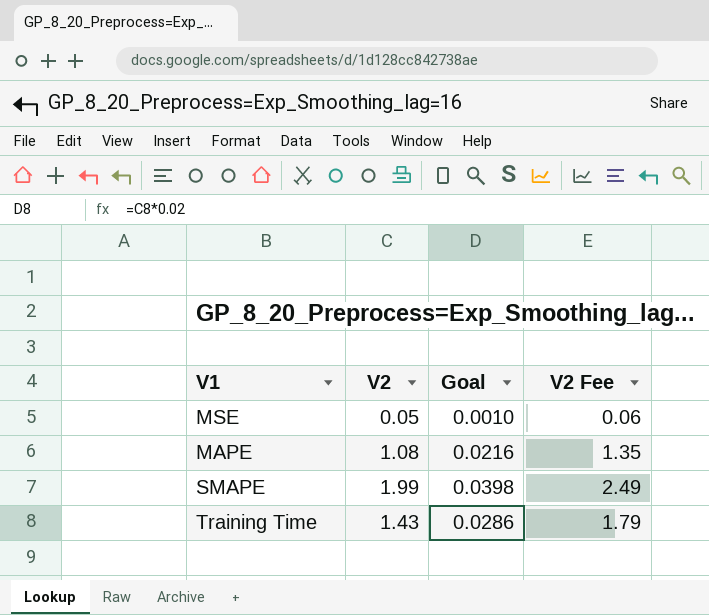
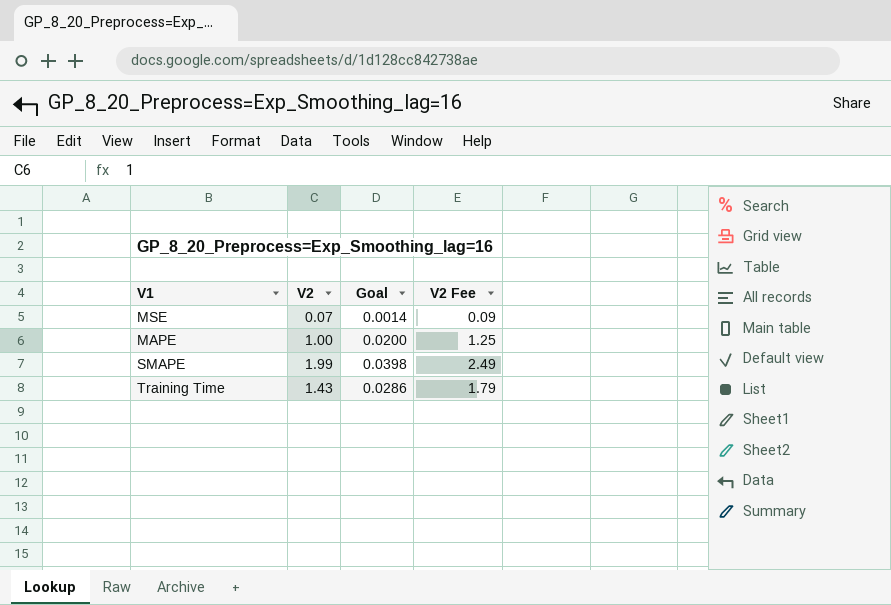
MSE | V2: 0.05 -> 0.07
MSE | Goal: 0.0010 -> 0.0014
MSE | V2 Fee: 0.06 -> 0.09
MAPE | V2: 1.08 -> 1.00
MAPE | Goal: 0.0216 -> 0.0200
MAPE | V2 Fee: 1.35 -> 1.25

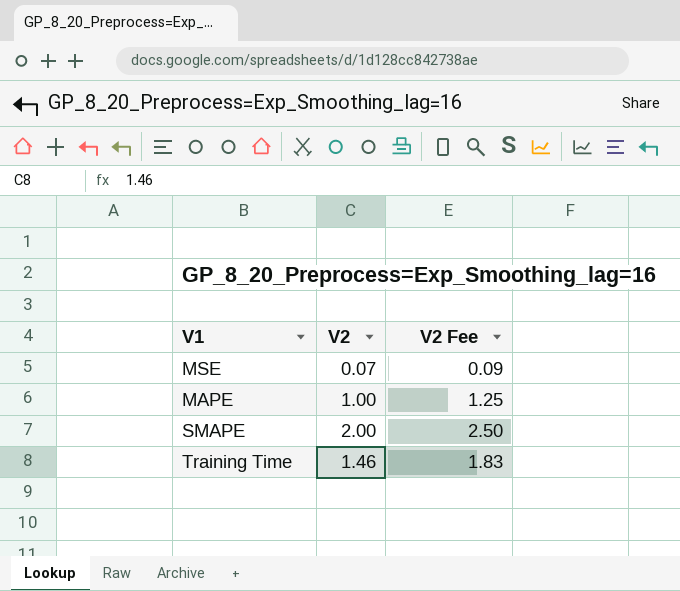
column Goal | formula: [V2] * 0.02 -> none
SMAPE | V2: 1.99 -> 2.00
SMAPE | V2 Fee: 2.49 -> 2.50
Training Time | V2: 1.43 -> 1.46
Training Time | V2 Fee: 1.79 -> 1.83

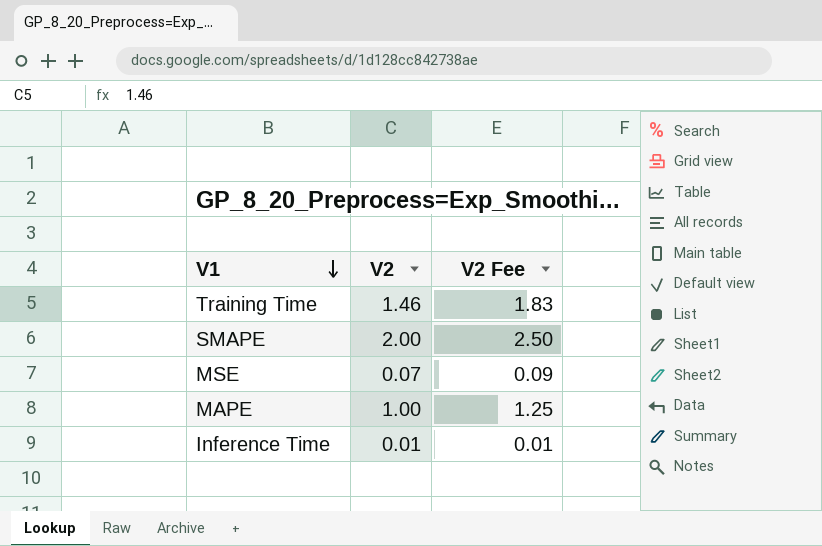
row order: none -> V1 descending
row Inference Time: none -> 0.01 | 0.01

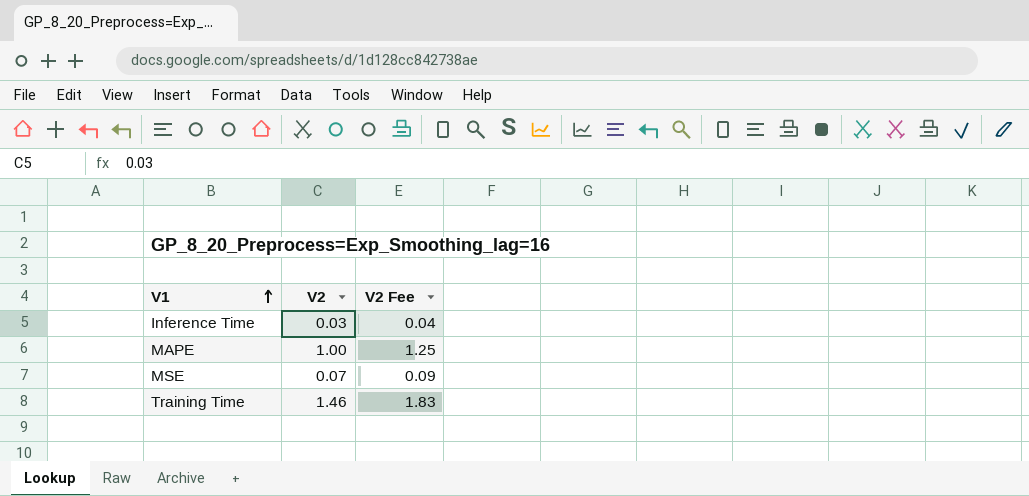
row order: V1 descending -> V1 ascending
row SMAPE: 2.00 | 2.50 -> none
Inference Time | V2: 0.01 -> 0.03
Inference Time | V2 Fee: 0.01 -> 0.04

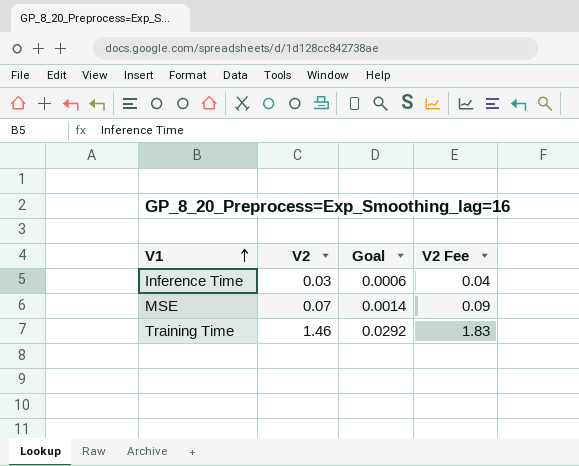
column Goal | formula: none -> [V2] * 0.02
row MAPE: 1.00 | 1.25 -> none

